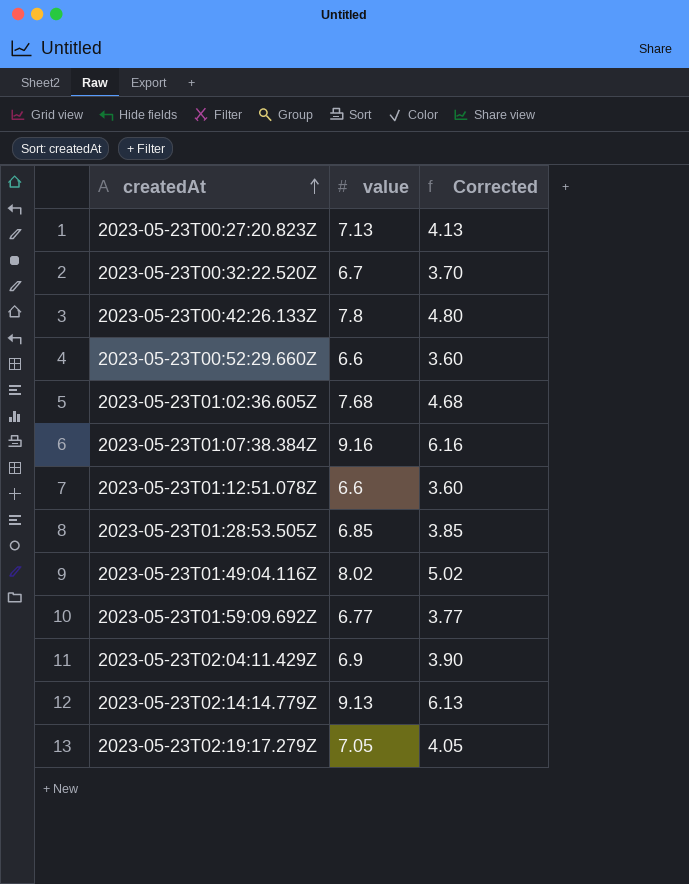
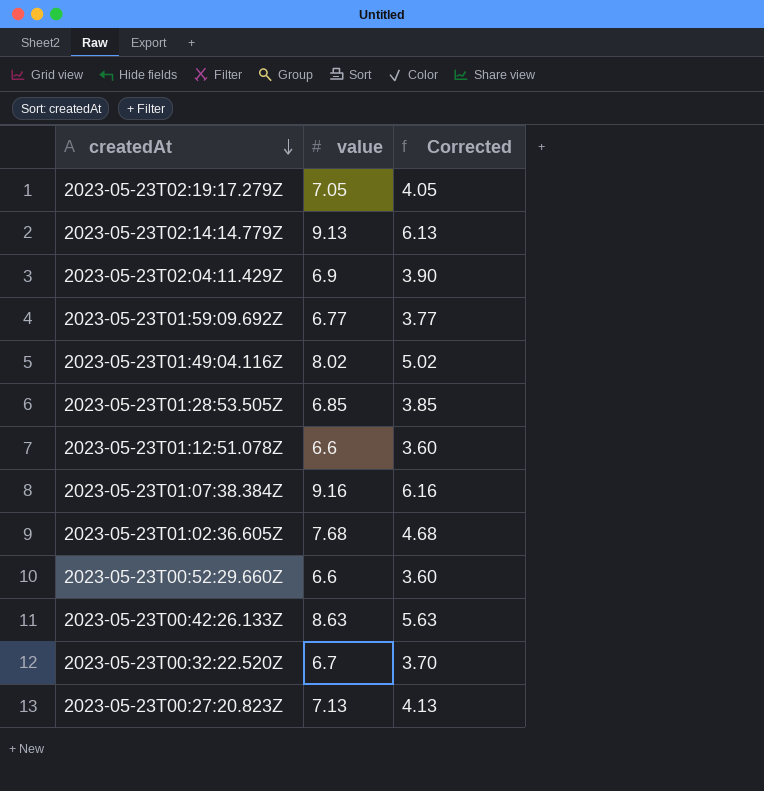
row order: createdAt ascending -> createdAt descending
2023-05-23T00:42:26.133Z | value: 7.8 -> 8.63
2023-05-23T00:42:26.133Z | Corrected: 4.80 -> 5.63

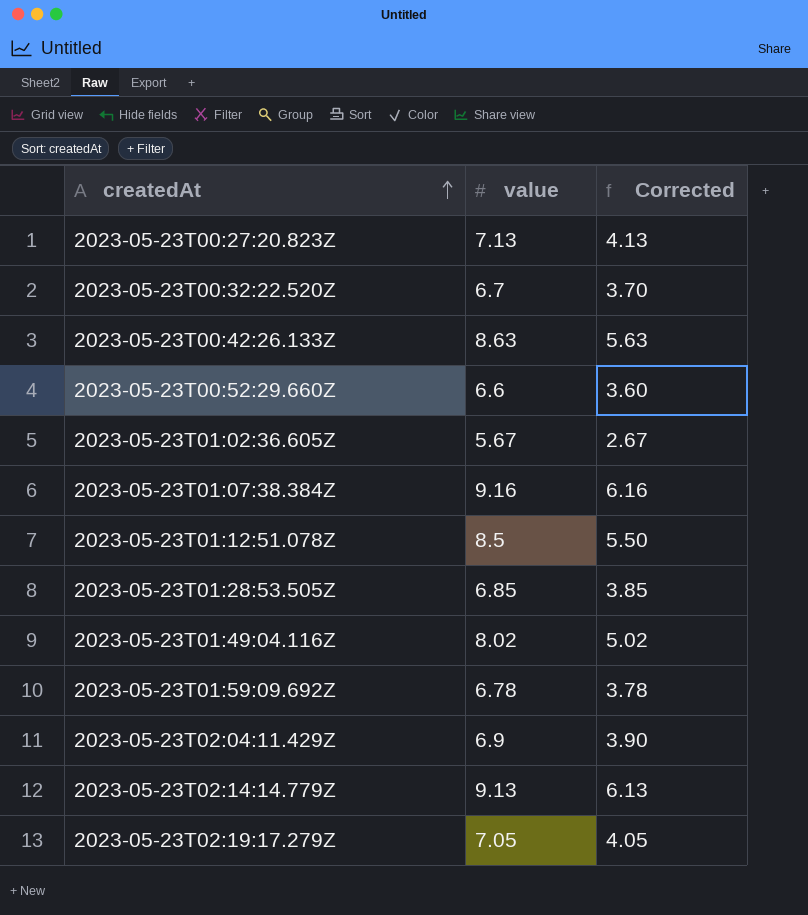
row order: createdAt descending -> createdAt ascending
2023-05-23T01:02:36.605Z | value: 7.68 -> 5.67
2023-05-23T01:02:36.605Z | Corrected: 4.68 -> 2.67
2023-05-23T01:12:51.078Z | value: 6.6 -> 8.5
2023-05-23T01:12:51.078Z | Corrected: 3.60 -> 5.50
2023-05-23T01:59:09.692Z | value: 6.77 -> 6.78
2023-05-23T01:59:09.692Z | Corrected: 3.77 -> 3.78

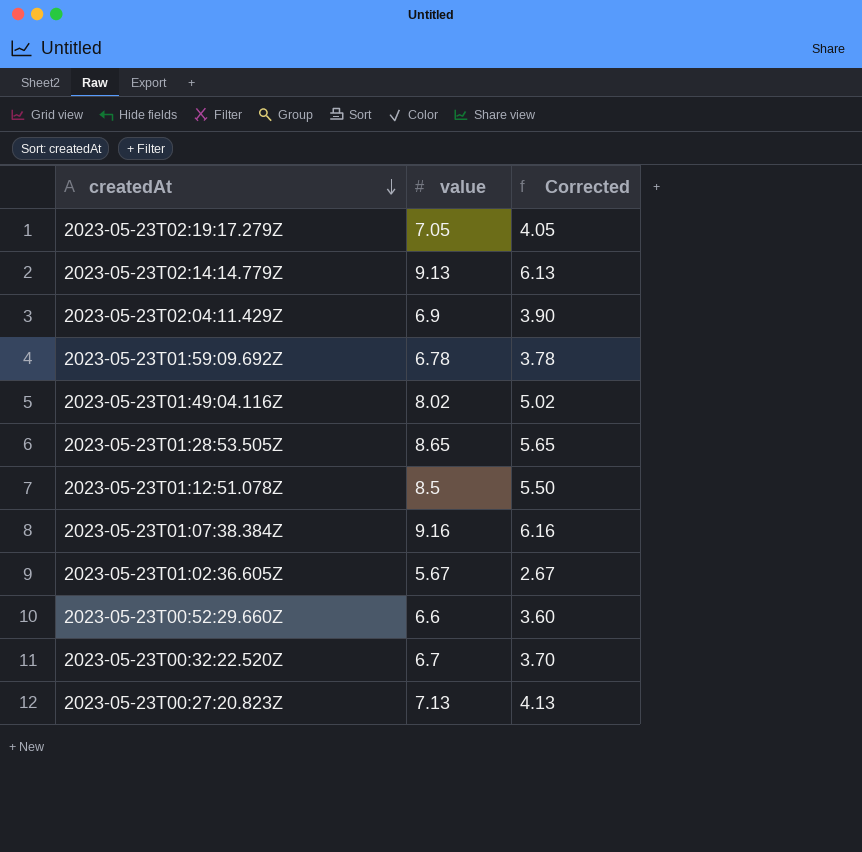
row order: createdAt ascending -> createdAt descending
row 2023-05-23T00:42:26.133Z: 8.63 | 5.63 -> none
2023-05-23T01:28:53.505Z | value: 6.85 -> 8.65
2023-05-23T01:28:53.505Z | Corrected: 3.85 -> 5.65

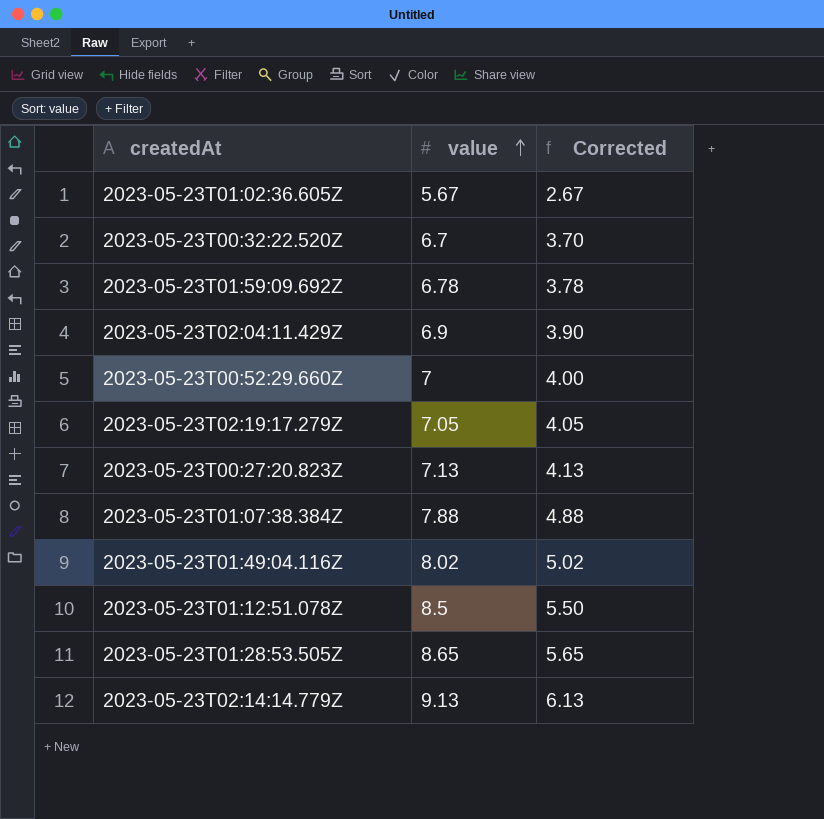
row order: createdAt descending -> value ascending
2023-05-23T00:52:29.660Z | value: 6.6 -> 7
2023-05-23T00:52:29.660Z | Corrected: 3.60 -> 4.00
2023-05-23T01:07:38.384Z | value: 9.16 -> 7.88
2023-05-23T01:07:38.384Z | Corrected: 6.16 -> 4.88

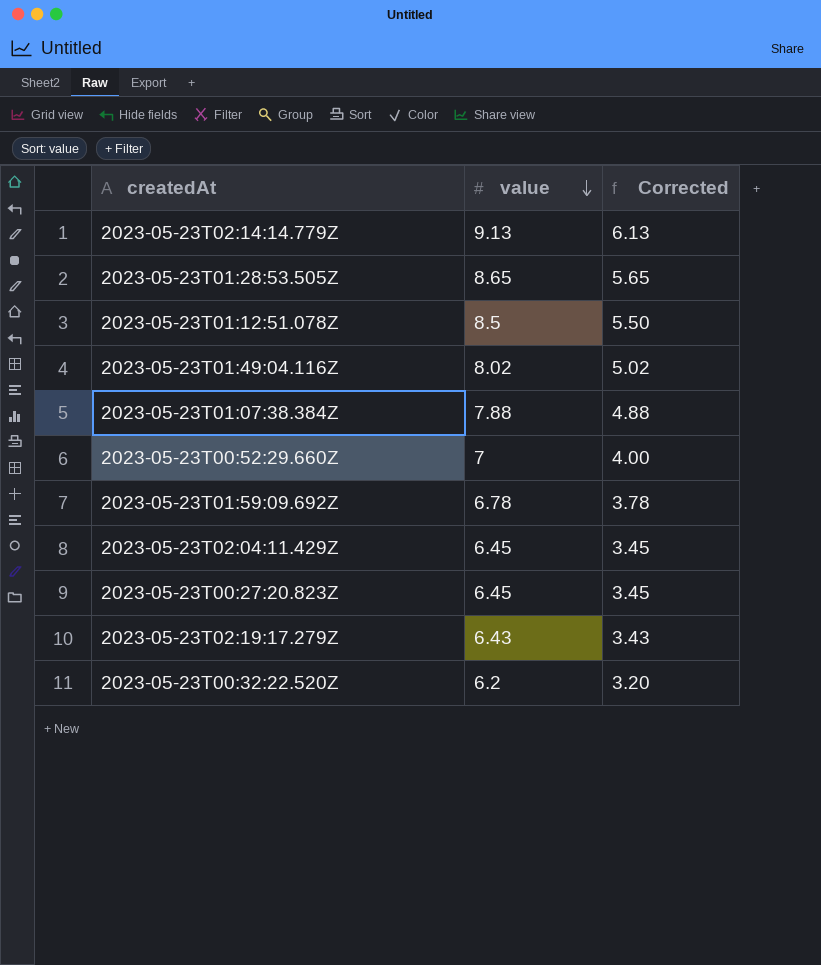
row order: value ascending -> value descending
row 2023-05-23T01:02:36.605Z: 5.67 | 2.67 -> none
2023-05-23T02:04:11.429Z | value: 6.9 -> 6.45
2023-05-23T02:04:11.429Z | Corrected: 3.90 -> 3.45
2023-05-23T00:27:20.823Z | value: 7.13 -> 6.45
2023-05-23T00:27:20.823Z | Corrected: 4.13 -> 3.45
2023-05-23T02:19:17.279Z | value: 7.05 -> 6.43
2023-05-23T02:19:17.279Z | Corrected: 4.05 -> 3.43
2023-05-23T00:32:22.520Z | value: 6.7 -> 6.2
2023-05-23T00:32:22.520Z | Corrected: 3.70 -> 3.20

